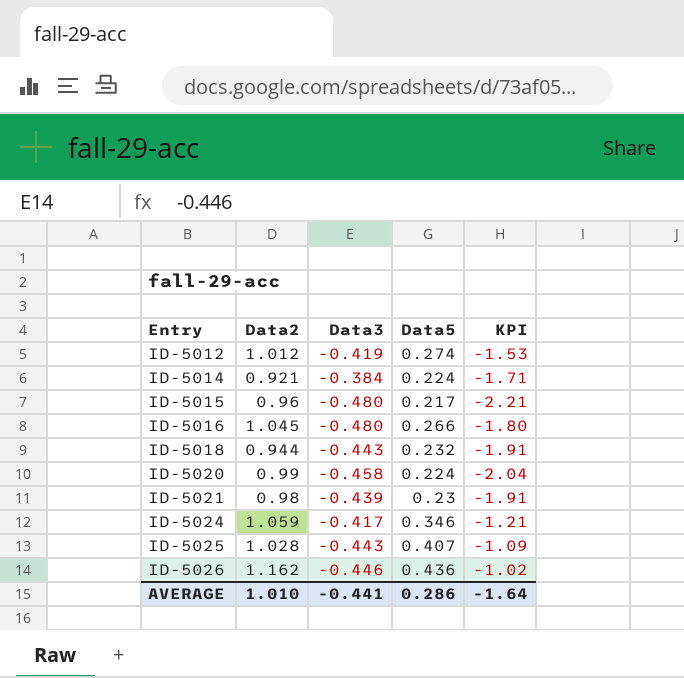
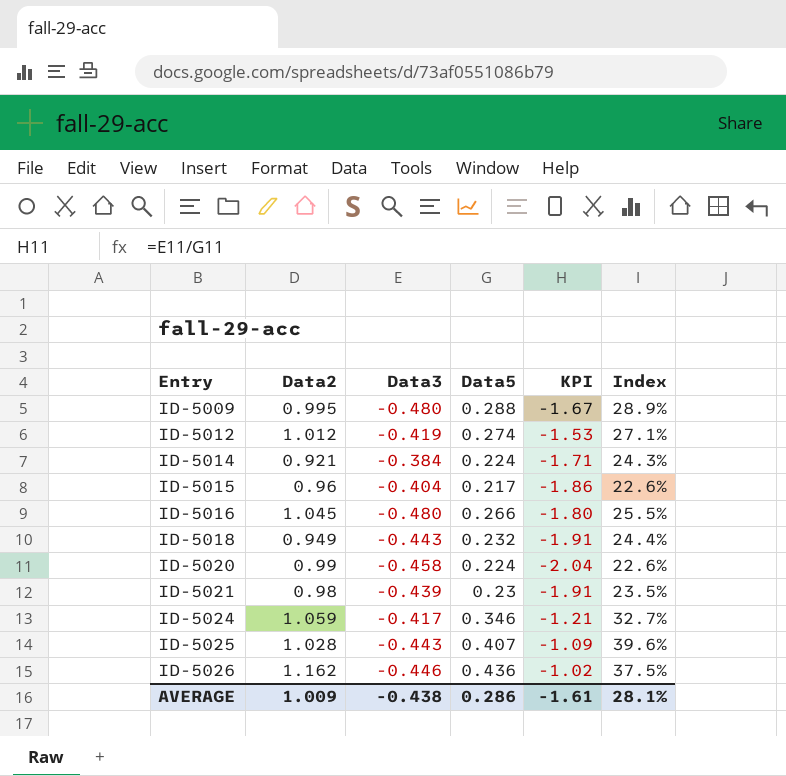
column Index | formula: none -> [Data5] / [Data2]
row ID-5009: none -> 0.995 | -0.480 | 0.288 | -1.67 | 28.9%
ID-5015 | Data3: -0.480 -> -0.404
ID-5015 | KPI: -2.21 -> -1.86
ID-5018 | Data2: 0.944 -> 0.949
AVERAGE | Data2: 1.010 -> 1.009
AVERAGE | Data3: -0.441 -> -0.438
AVERAGE | KPI: -1.64 -> -1.61

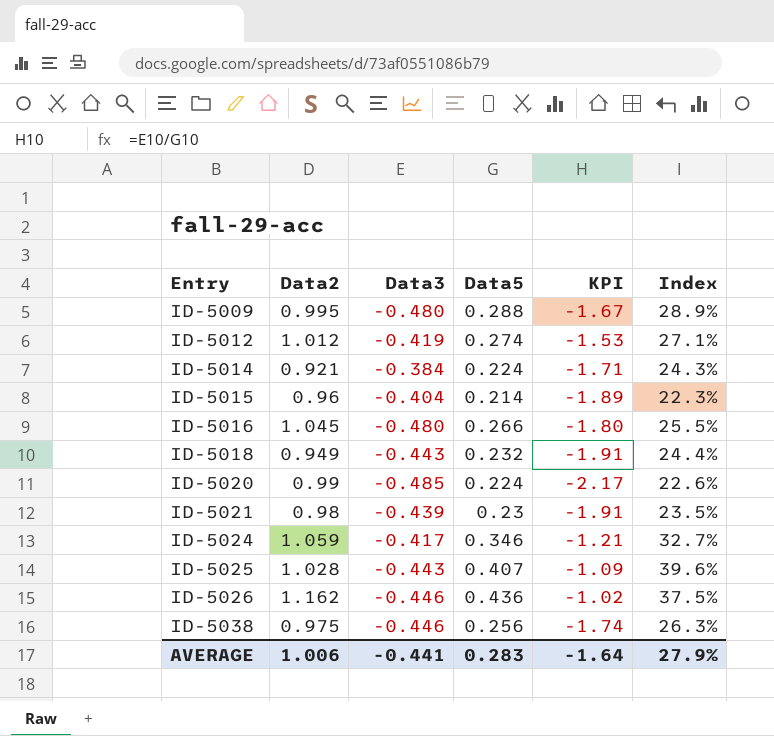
ID-5015 | Data5: 0.217 -> 0.214
ID-5015 | KPI: -1.86 -> -1.89
ID-5015 | Index: 22.6% -> 22.3%
ID-5020 | Data3: -0.458 -> -0.485
ID-5020 | KPI: -2.04 -> -2.17
row ID-5038: none -> 0.975 | -0.446 | 0.256 | -1.74 | 26.3%
AVERAGE | Data2: 1.009 -> 1.006
AVERAGE | Data3: -0.438 -> -0.441
AVERAGE | Data5: 0.286 -> 0.283
AVERAGE | KPI: -1.61 -> -1.64
AVERAGE | Index: 28.1% -> 27.9%

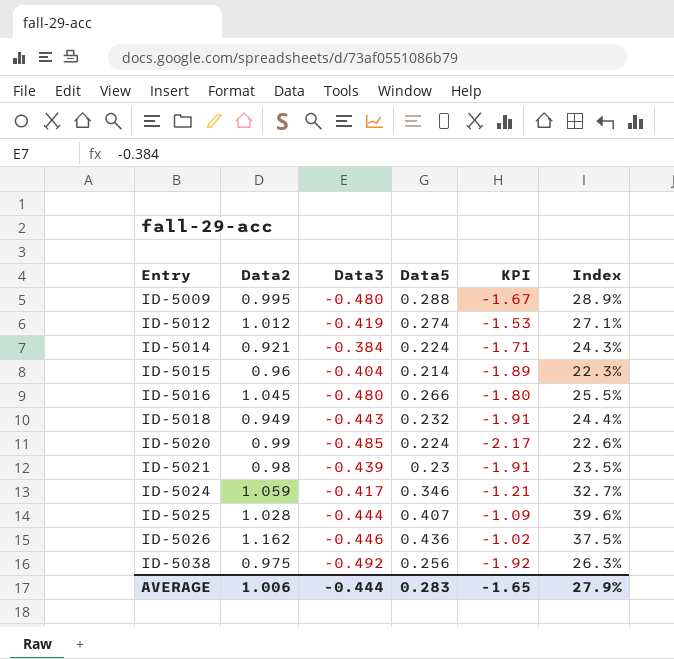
ID-5025 | Data3: -0.443 -> -0.444
ID-5038 | Data3: -0.446 -> -0.492
ID-5038 | KPI: -1.74 -> -1.92
AVERAGE | Data3: -0.441 -> -0.444
AVERAGE | KPI: -1.64 -> -1.65

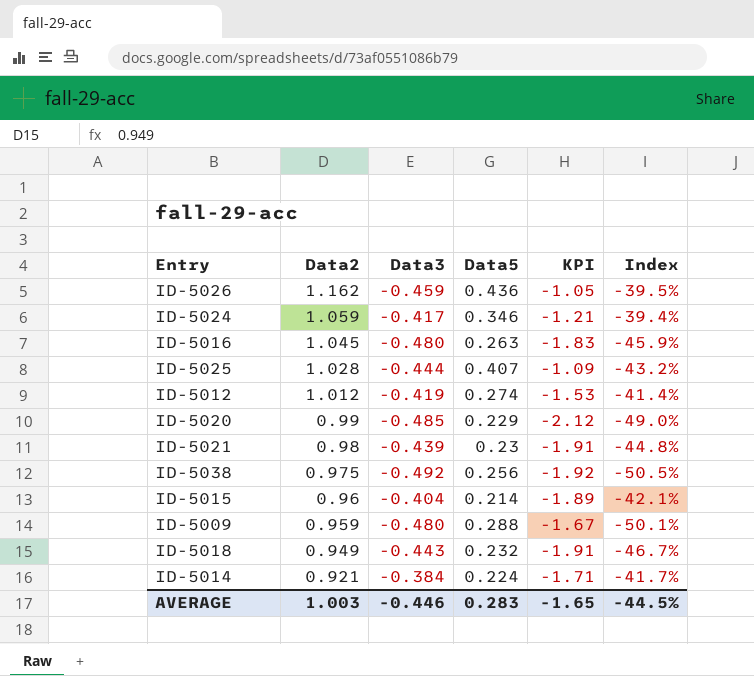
row order: Entry ascending -> Data2 descending
column Index | formula: [Data5] / [Data2] -> [Data3] / [Data2]
ID-5026 | Data3: -0.446 -> -0.459
ID-5026 | KPI: -1.02 -> -1.05
ID-5016 | Data5: 0.266 -> 0.263
ID-5016 | KPI: -1.80 -> -1.83
ID-5020 | Data5: 0.224 -> 0.229
ID-5020 | KPI: -2.17 -> -2.12
ID-5009 | Data2: 0.995 -> 0.959
AVERAGE | Data2: 1.006 -> 1.003
AVERAGE | Data3: -0.444 -> -0.446
AVERAGE | Index: 27.9% -> -44.5%

